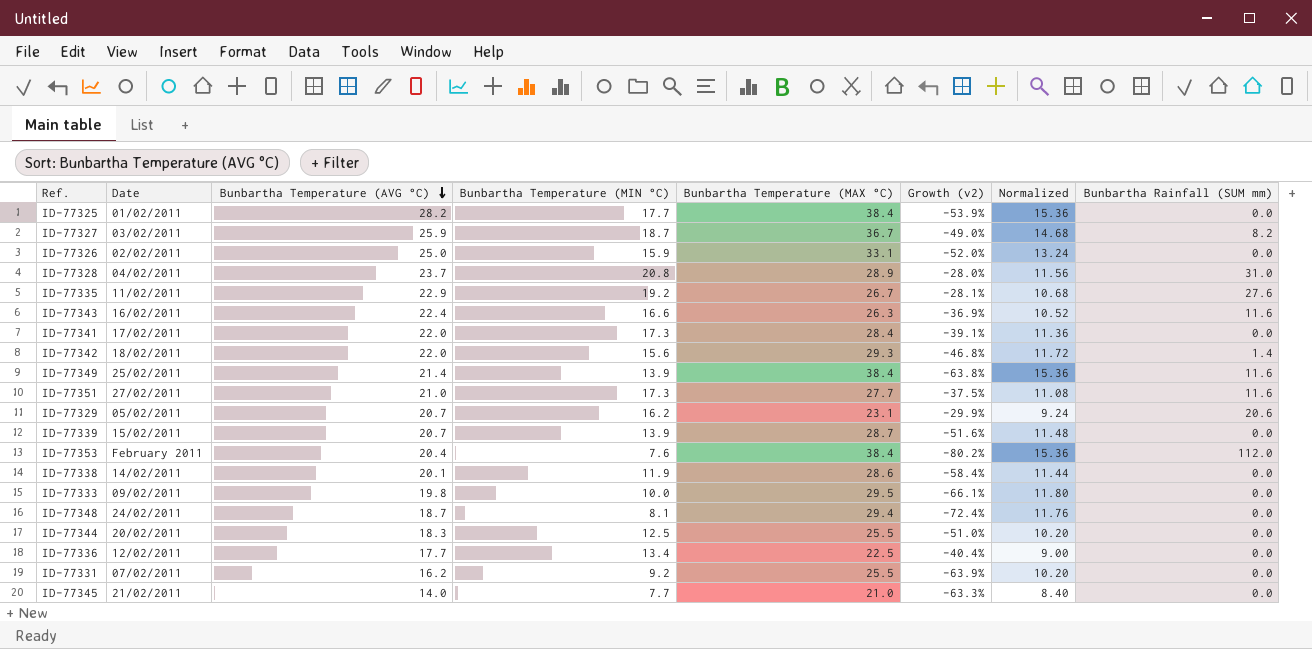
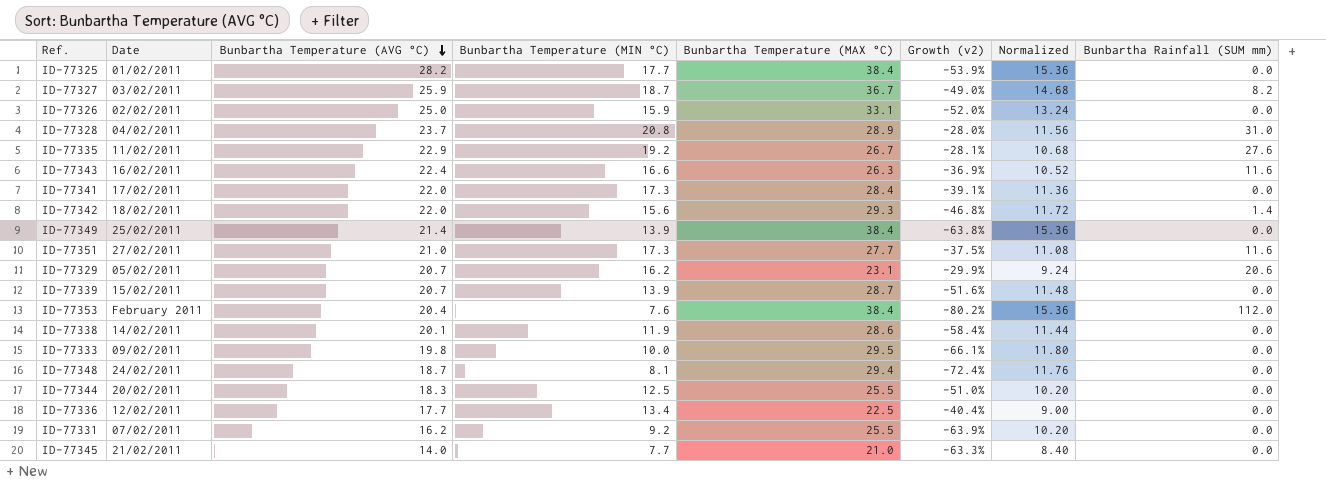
ID-77349 | Bunbartha Rainfall (SUM mm): 11.6 -> 0.0

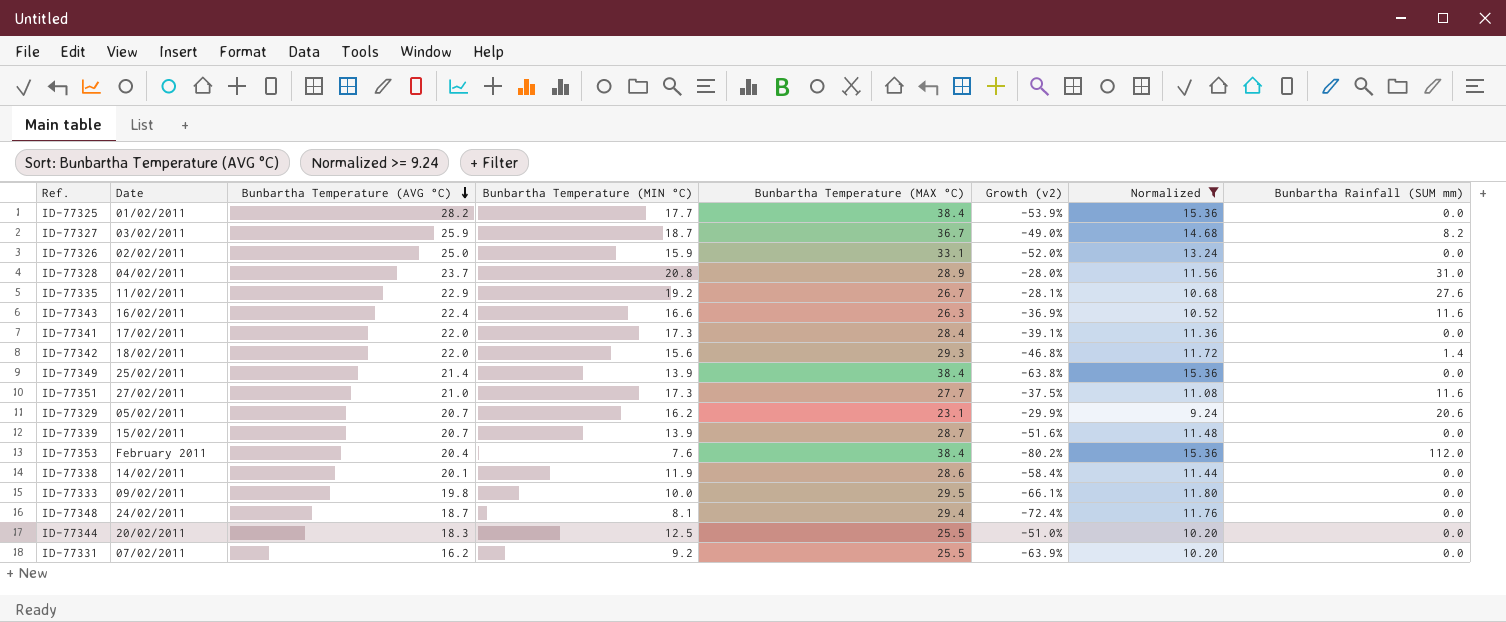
filter: none -> Normalized >= 9.24

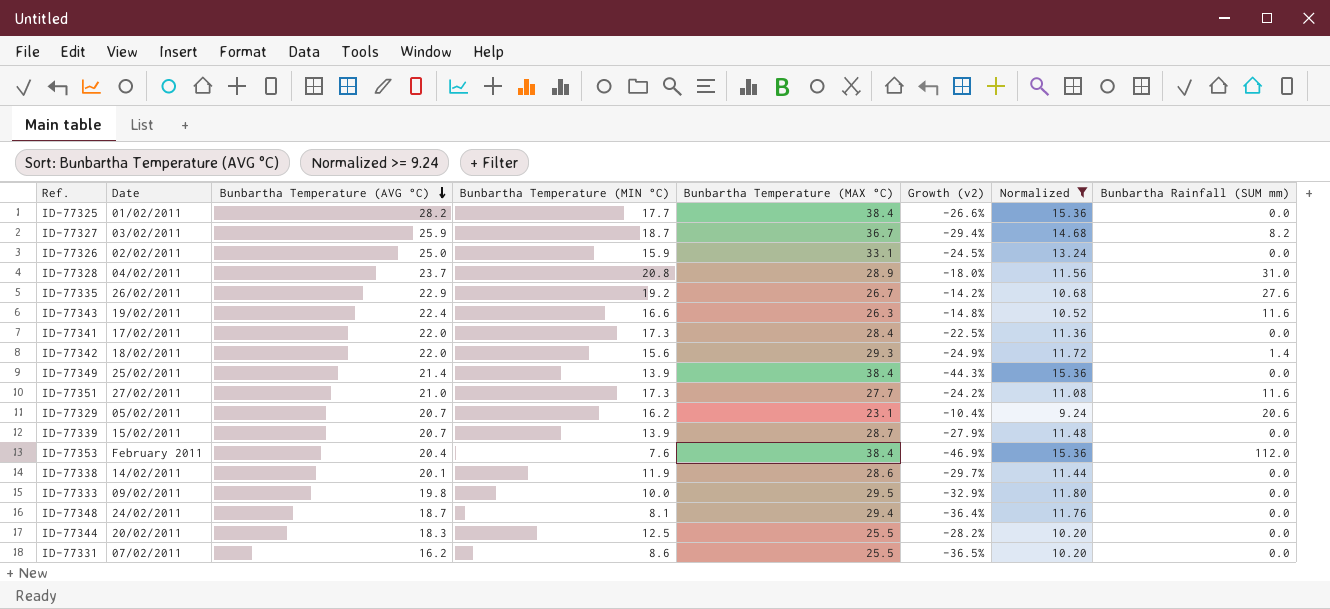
column Growth (v2) | formula: ([Bunbartha Temperature (MIN °C)] - [Bunbartha Temperature (MAX °C)]) / [Bunbartha Temperature (MAX °C)] -> ([Bunbartha Temperature (AVG °C)] - [Bunbartha Temperature (MAX °C)]) / [Bunbartha Temperature (MAX °C)]
ID-77335 | Date: 11/02/2011 -> 26/02/2011
ID-77343 | Date: 16/02/2011 -> 19/02/2011
ID-77331 | Bunbartha Temperature (MIN °C): 9.2 -> 8.6

